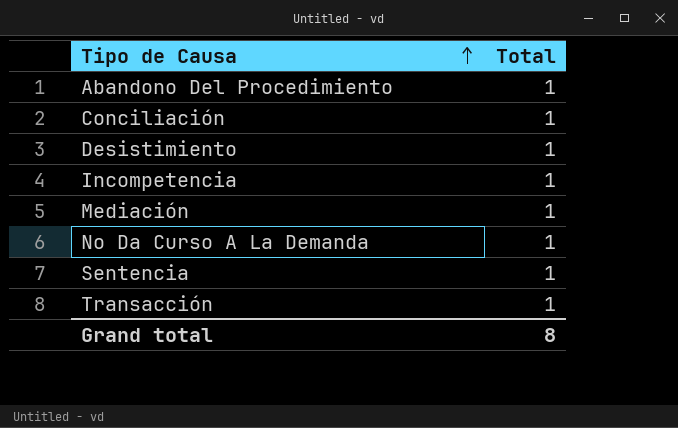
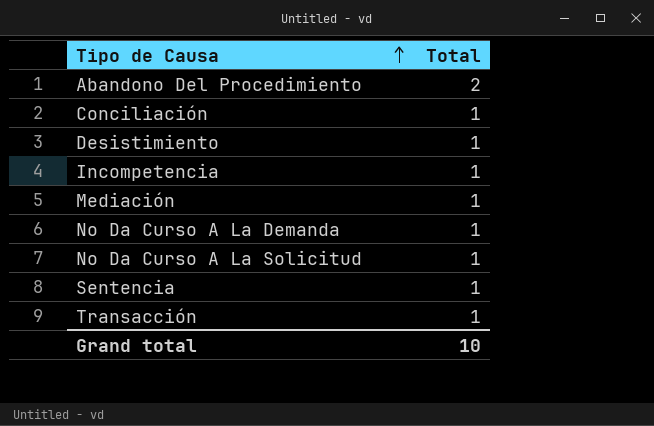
Abandono Del Procedimiento | Total: 1 -> 2
row No Da Curso A La Solicitud: none -> 1
Grand total | Total: 8 -> 10

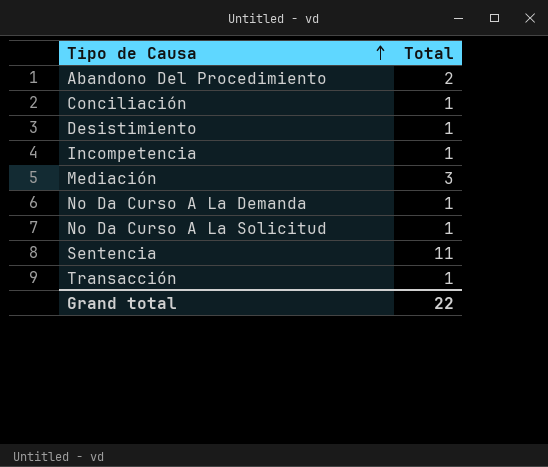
Mediación | Total: 1 -> 3
Sentencia | Total: 1 -> 11
Grand total | Total: 10 -> 22

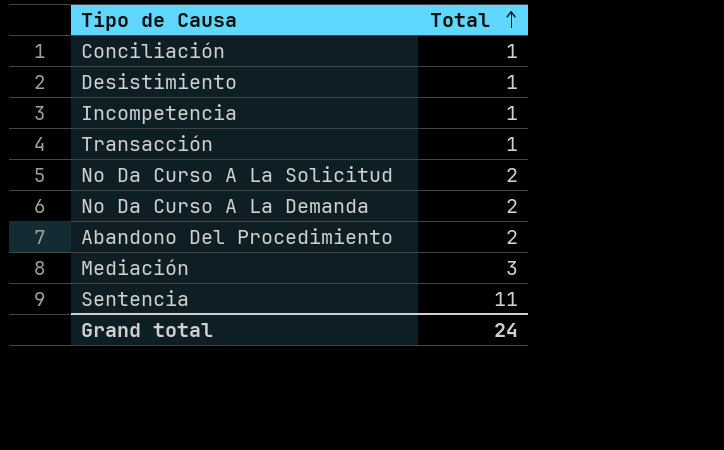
row order: Tipo de Causa ascending -> Total ascending
No Da Curso A La Solicitud | Total: 1 -> 2
No Da Curso A La Demanda | Total: 1 -> 2
Grand total | Total: 22 -> 24

